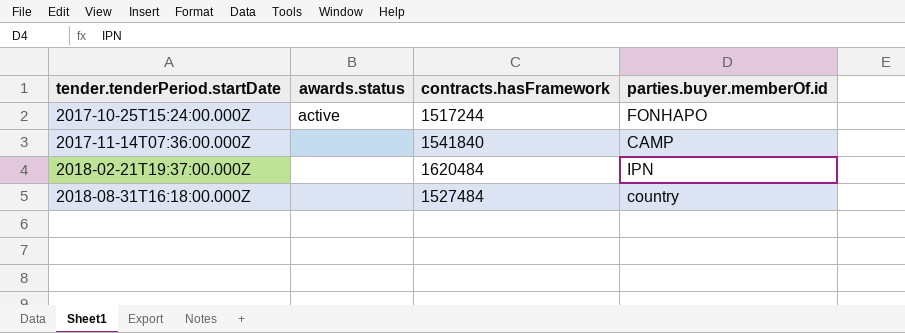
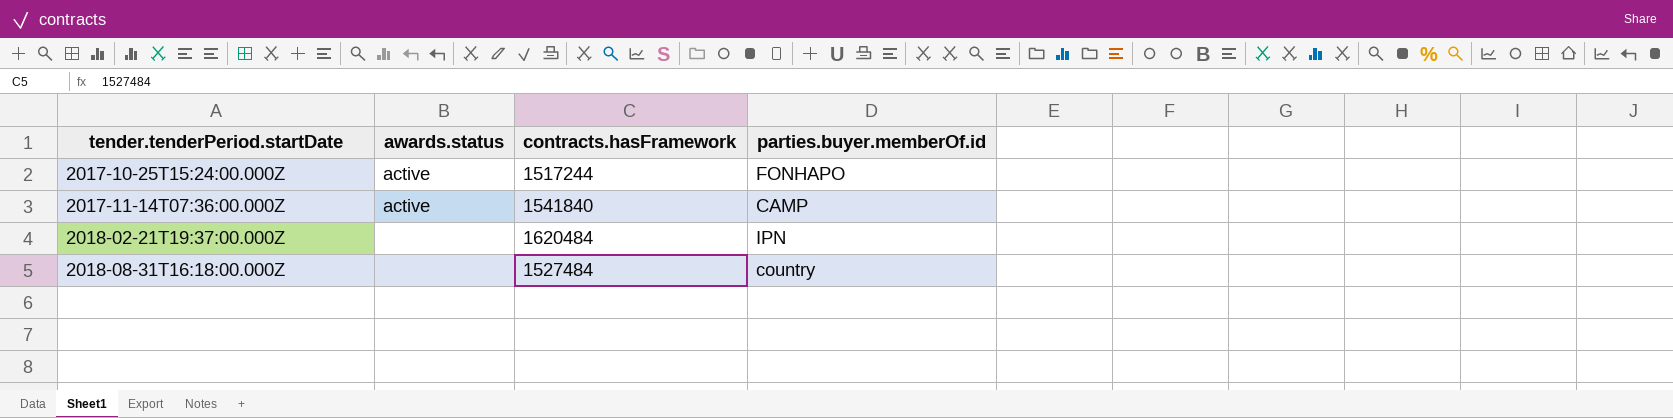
2017-11-14T07:36:00.000Z | awards.status: none -> active

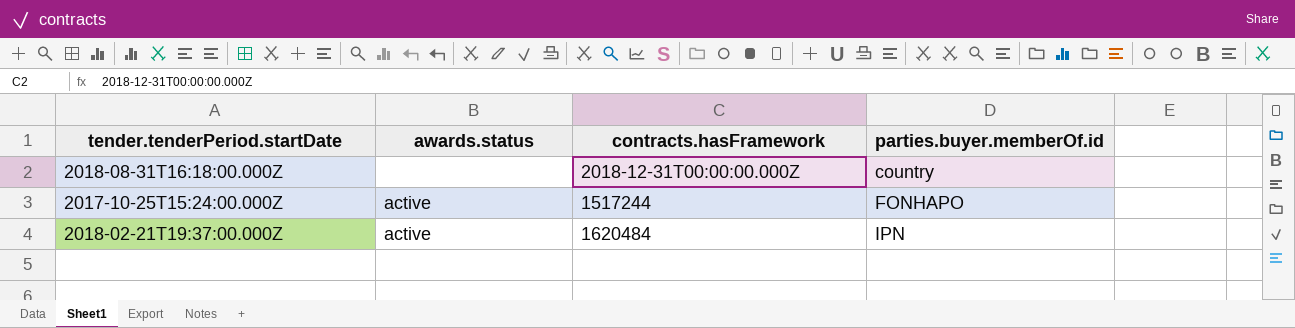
row order: tender.tenderPeriod.startDate ascending -> contracts.hasFramework ascending
row 2017-11-14T07:36:00.000Z: active | 1541840 | CAMP -> none
2018-08-31T16:18:00.000Z | contracts.hasFramework: 1527484 -> 2018-12-31T00:00:00.000Z
2018-02-21T19:37:00.000Z | awards.status: none -> active

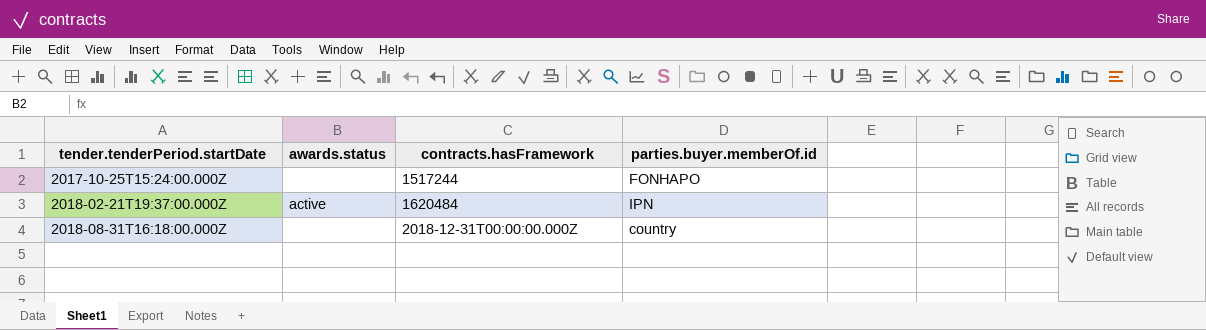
row order: contracts.hasFramework ascending -> tender.tenderPeriod.startDate ascending
2017-10-25T15:24:00.000Z | awards.status: active -> none

